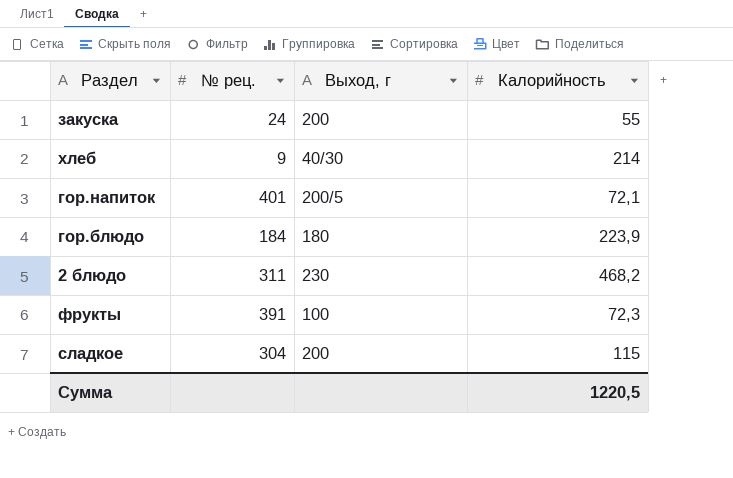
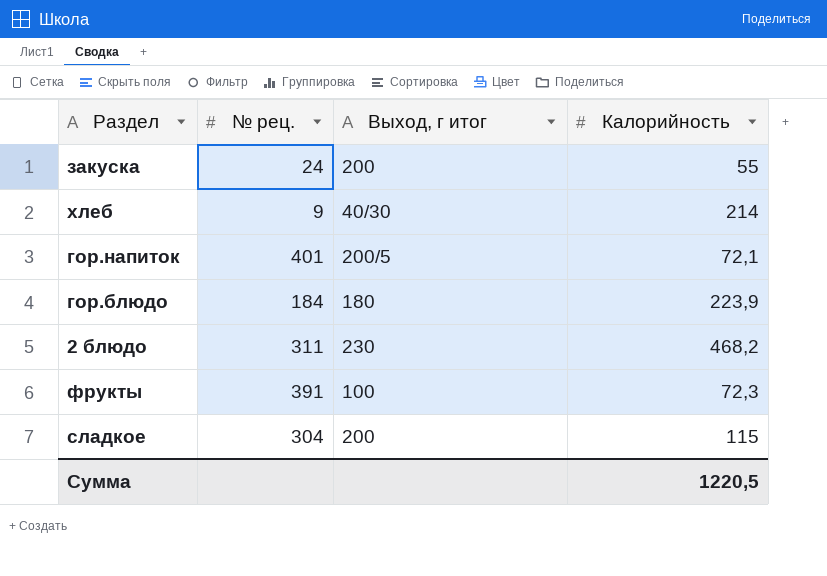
column name: Выход, г -> Выход, г итог

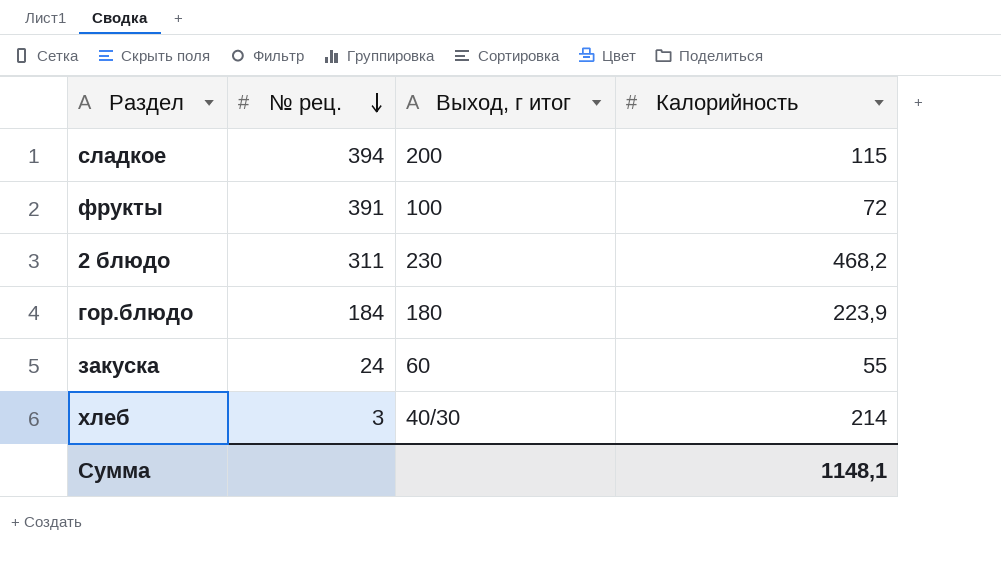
row order: none -> № рец. descending
row гор.напиток: 401 | 200/5 | 72,1 -> none
сладкое | № рец.: 304 -> 394
фрукты | Калорийность: 72,3 -> 72
закуска | Выход, г итог: 200 -> 60
хлеб | № рец.: 9 -> 3
Сумма | Калорийность: 1220,5 -> 1148,1

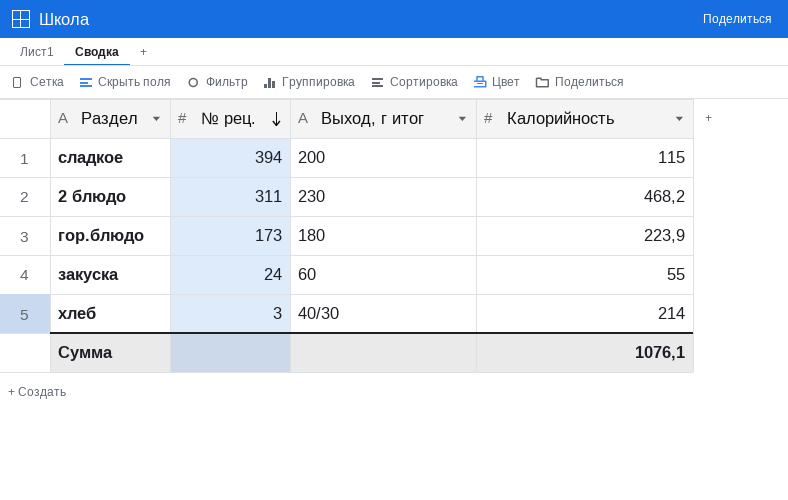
row фрукты: 391 | 100 | 72 -> none
гор.блюдо | № рец.: 184 -> 173
Сумма | Калорийность: 1148,1 -> 1076,1

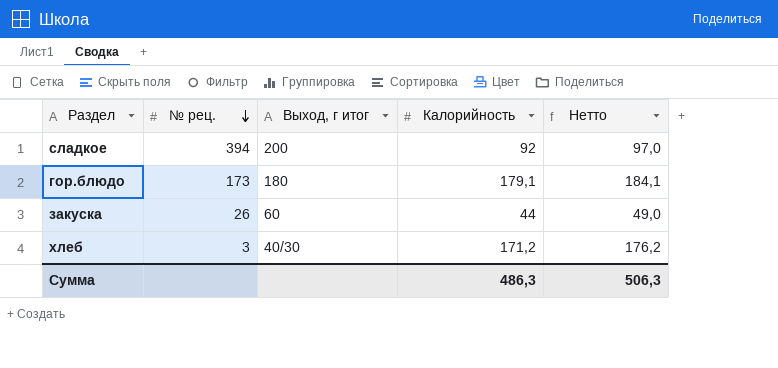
column Нетто | formula: none -> [Калорийность] + 5
row 2 блюдо: 311 | 230 | 468,2 -> none
сладкое | Калорийность: 115 -> 92
гор.блюдо | Калорийность: 223,9 -> 179,1
закуска | № рец.: 24 -> 26
закуска | Калорийность: 55 -> 44
хлеб | Калорийность: 214 -> 171,2
Сумма | Калорийность: 1076,1 -> 486,3

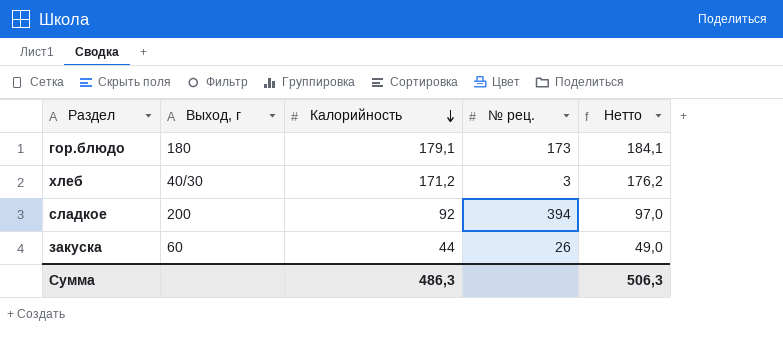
row order: № рец. descending -> Калорийность descending
column name: Выход, г итог -> Выход, г
column № рец. | position: 2 -> 4

